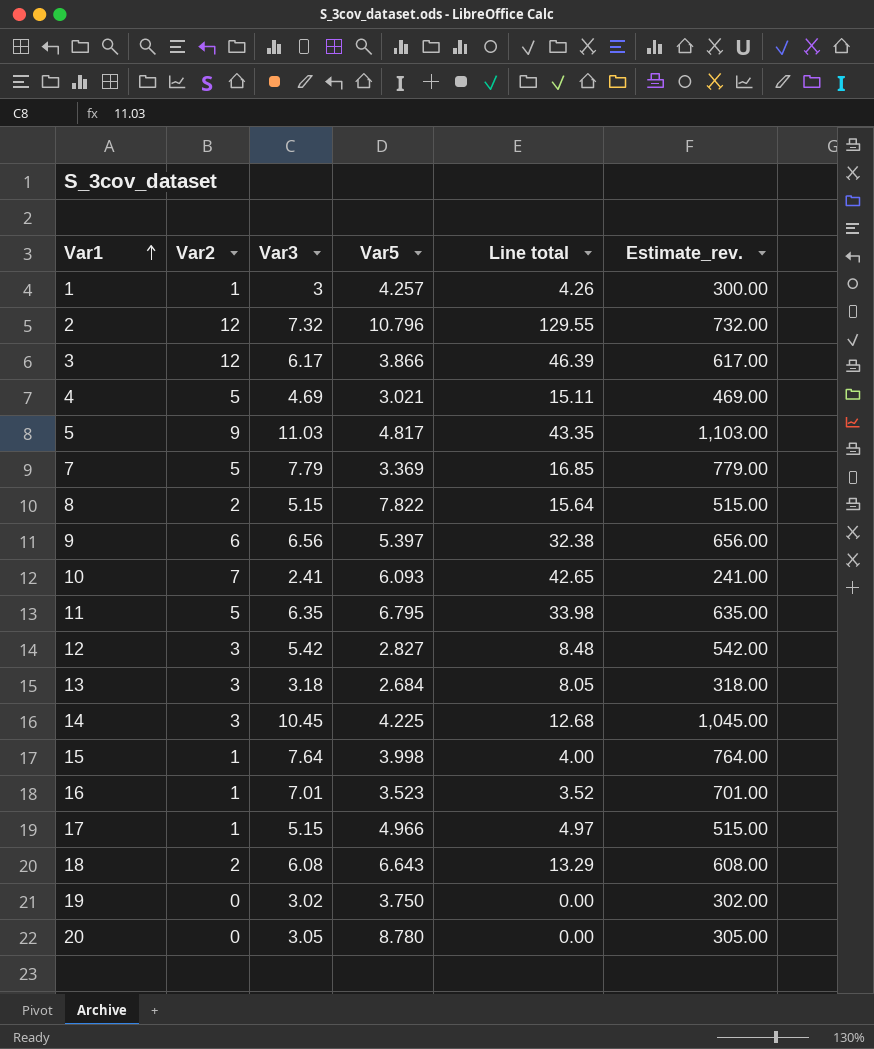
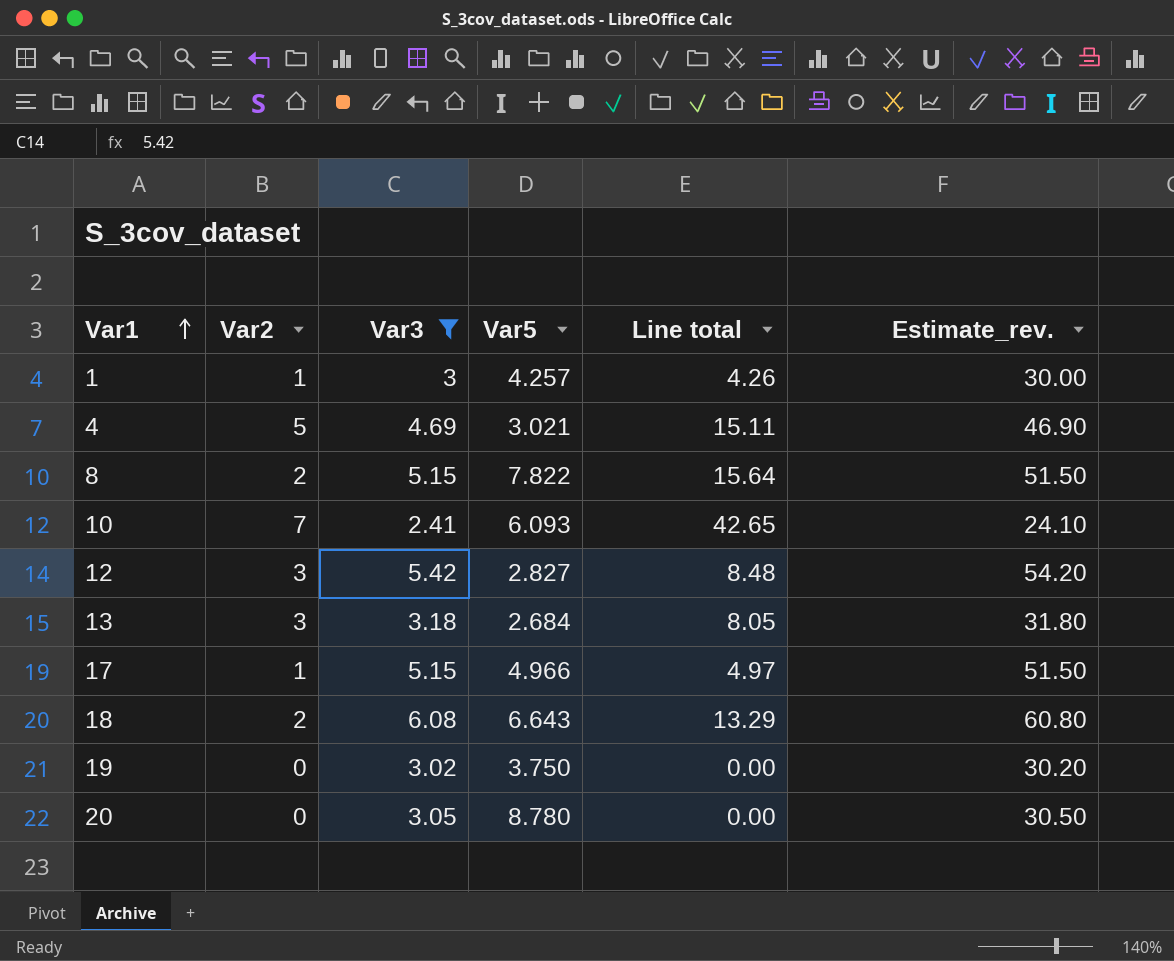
filter: none -> Var3 <= 6.08
column Estimate_rev. | formula: [Var3] * 100 -> [Var3] * 10

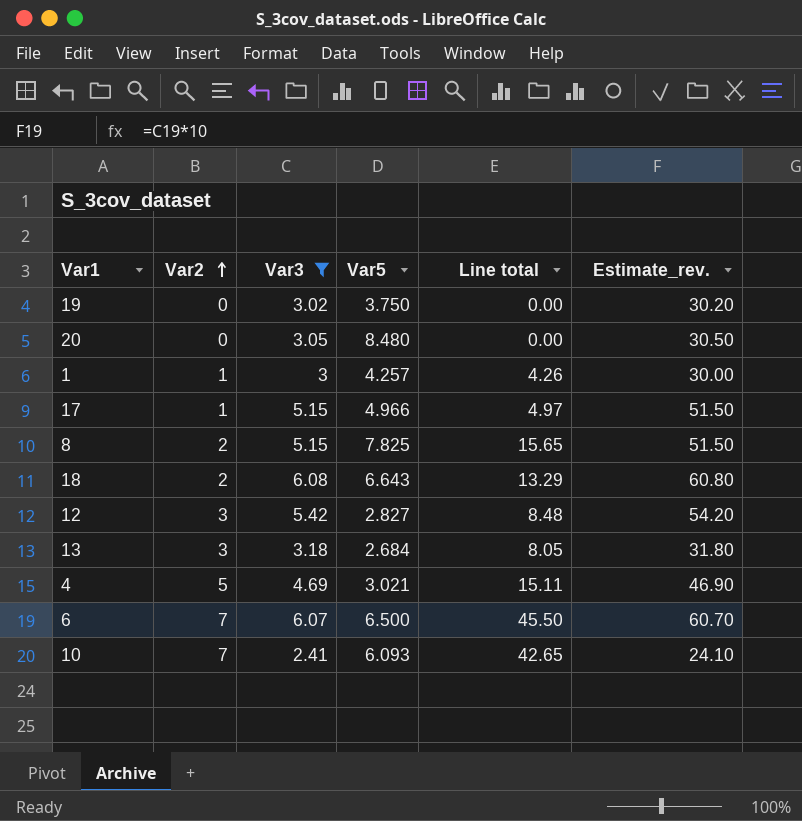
row order: Var1 ascending -> Var2 ascending
20 | Var5: 8.780 -> 8.480
8 | Var5: 7.822 -> 7.825
8 | Line total: 15.64 -> 15.65
row 6: none -> 7 | 6.07 | 6.500 | 45.50 | 60.70

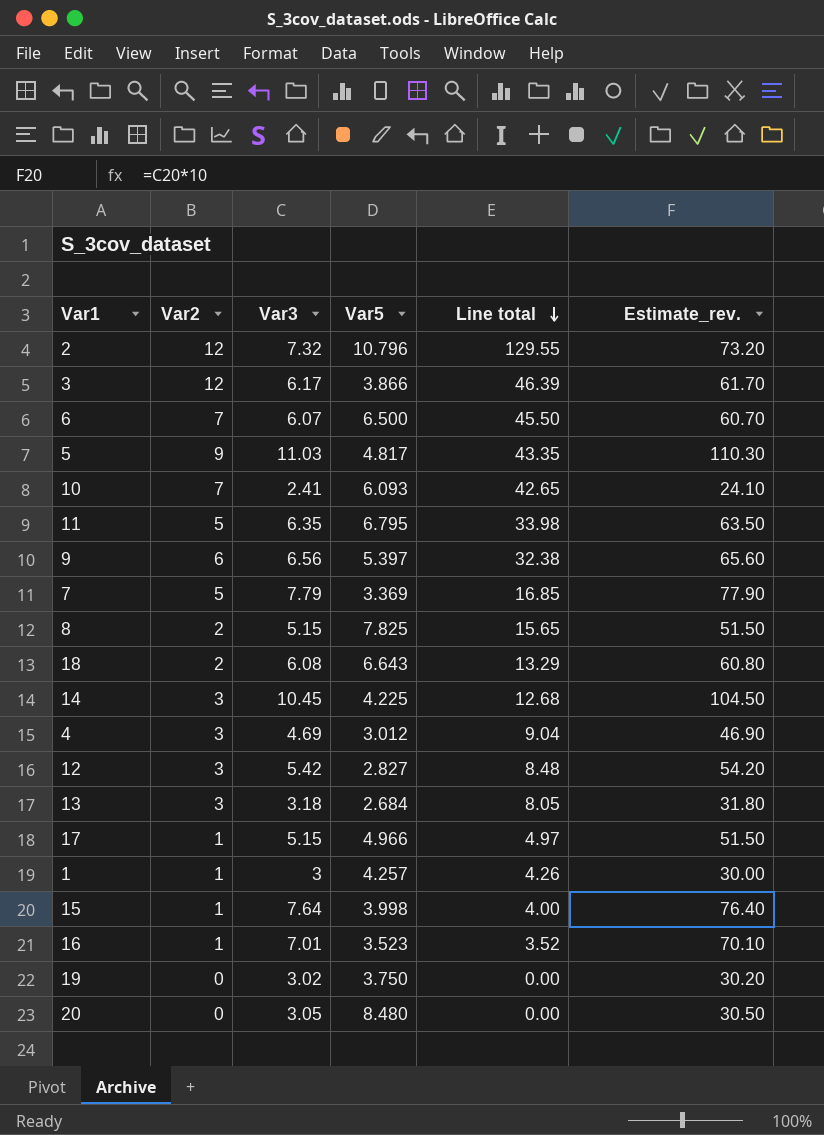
filter: Var3 <= 6.08 -> none
row order: Var2 ascending -> Line total descending
4 | Var2: 5 -> 3
4 | Var5: 3.021 -> 3.012
4 | Line total: 15.11 -> 9.04

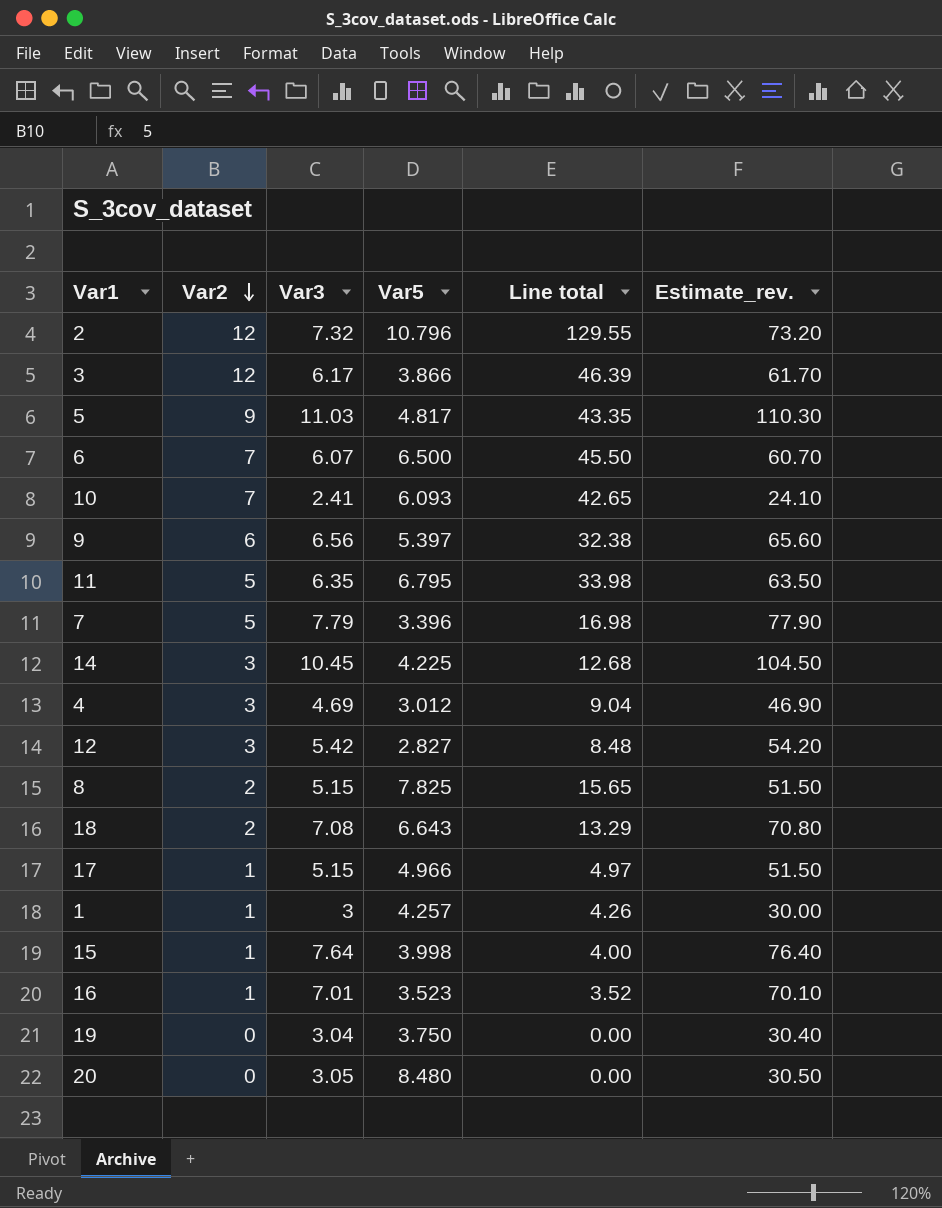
row order: Line total descending -> Var2 descending
row 13: 3 | 3.18 | 2.684 | 8.05 | 31.80 -> none
7 | Var5: 3.369 -> 3.396
7 | Line total: 16.85 -> 16.98
18 | Var3: 6.08 -> 7.08
18 | Estimate_rev.: 60.80 -> 70.80
19 | Var3: 3.02 -> 3.04
19 | Estimate_rev.: 30.20 -> 30.40

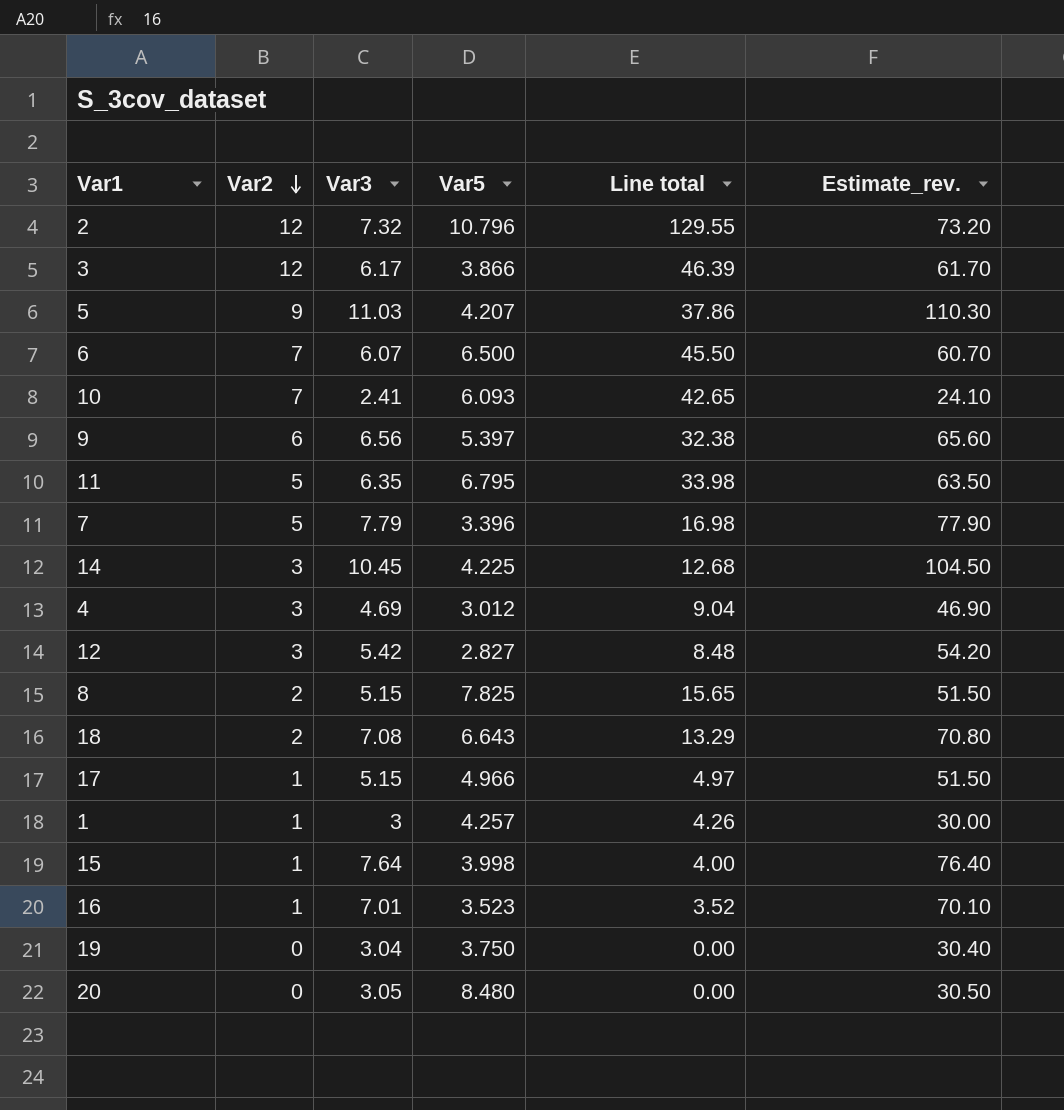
5 | Var5: 4.817 -> 4.207
5 | Line total: 43.35 -> 37.86

